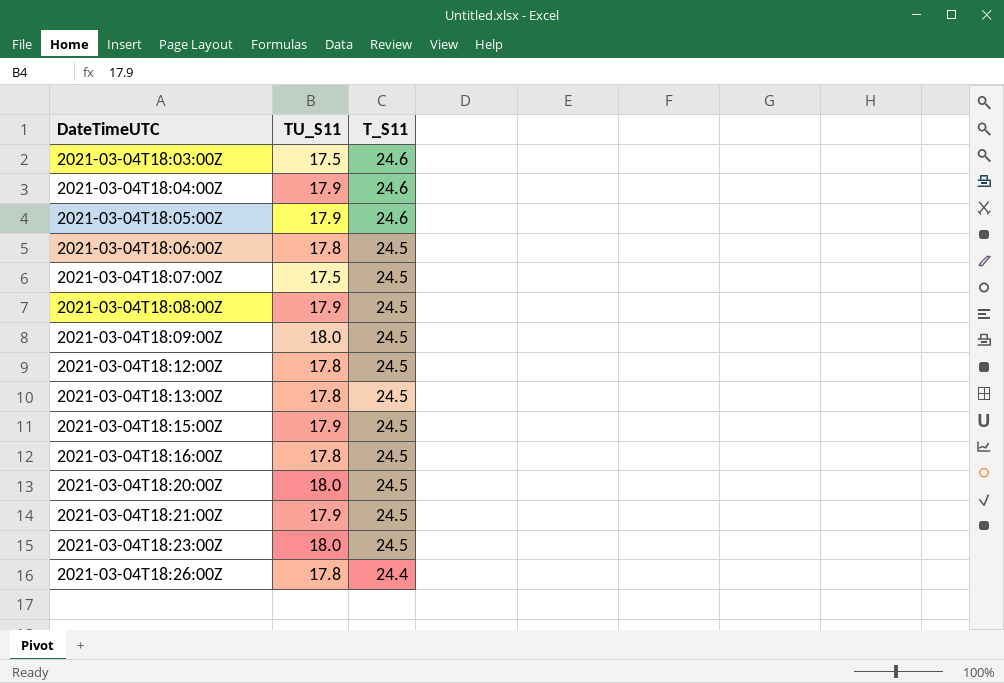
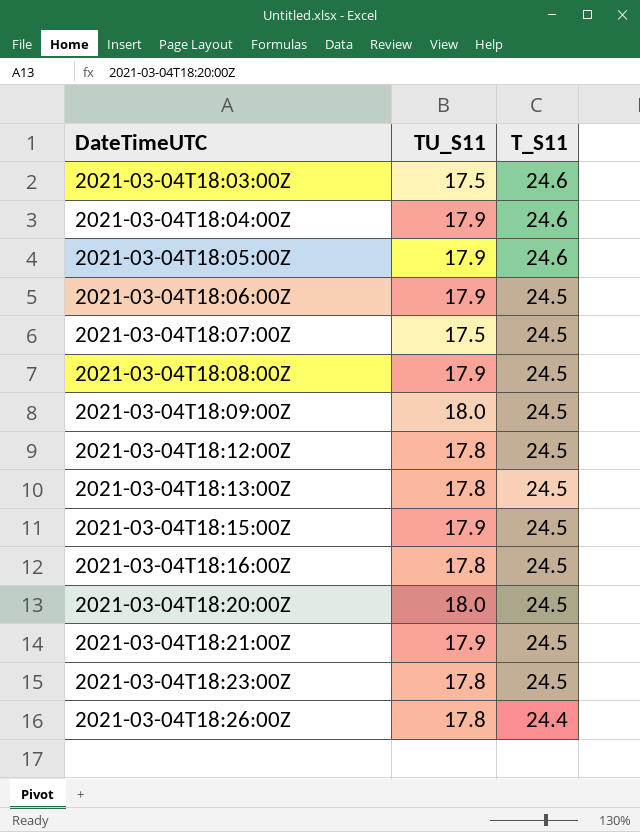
2021-03-04T18:06:00Z | TU_S11: 17.8 -> 17.9
2021-03-04T18:23:00Z | TU_S11: 18.0 -> 17.8

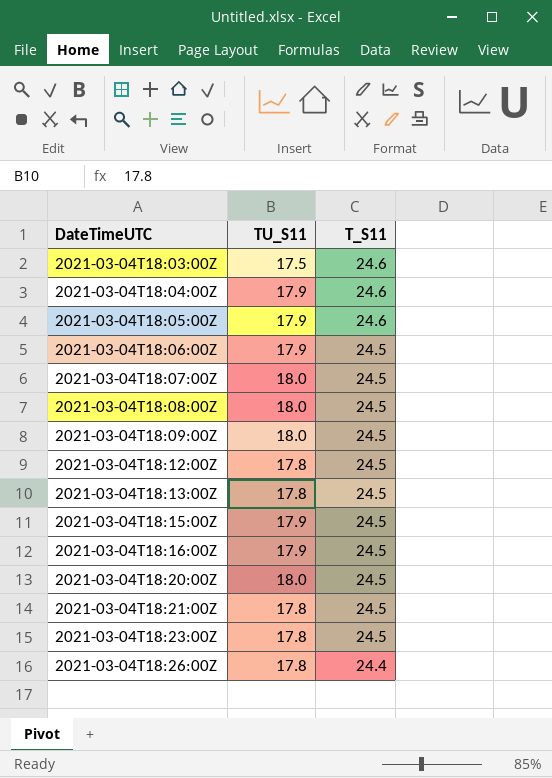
2021-03-04T18:07:00Z | TU_S11: 17.5 -> 18.0
2021-03-04T18:08:00Z | TU_S11: 17.9 -> 18.0
2021-03-04T18:16:00Z | TU_S11: 17.8 -> 17.9
2021-03-04T18:21:00Z | TU_S11: 17.9 -> 17.8

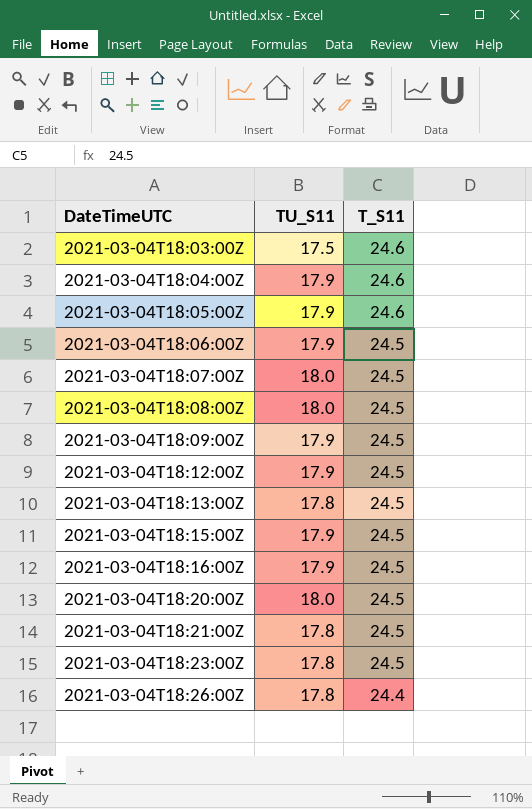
2021-03-04T18:09:00Z | TU_S11: 18.0 -> 17.9
2021-03-04T18:12:00Z | TU_S11: 17.8 -> 17.9

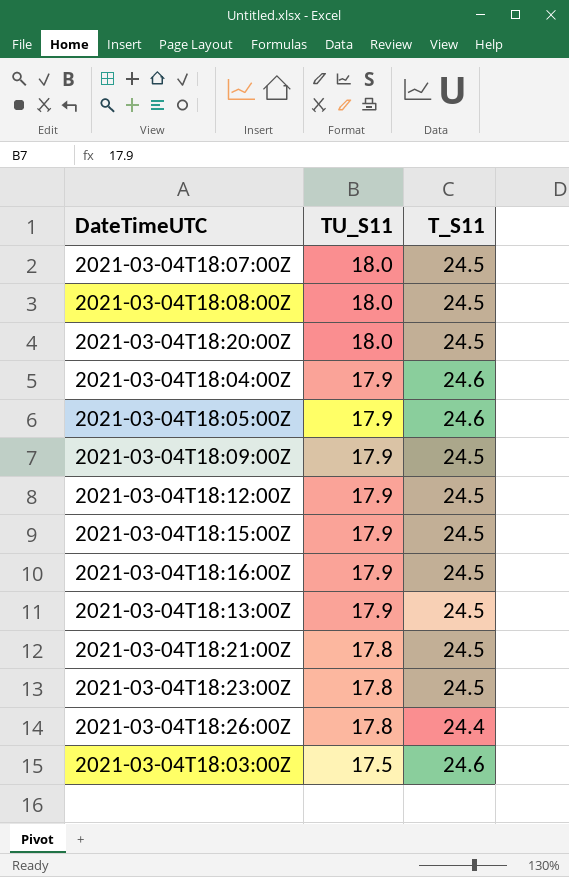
row order: DateTimeUTC ascending -> TU_S11 descending
row 2021-03-04T18:06:00Z: 17.9 | 24.5 -> none
2021-03-04T18:13:00Z | TU_S11: 17.8 -> 17.9

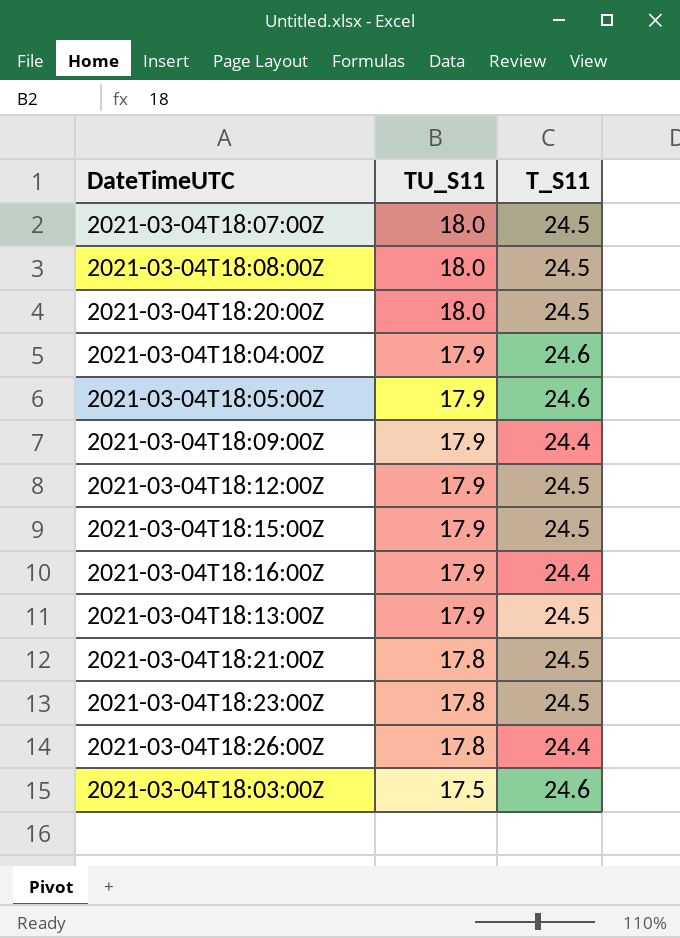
2021-03-04T18:09:00Z | T_S11: 24.5 -> 24.4
2021-03-04T18:16:00Z | T_S11: 24.5 -> 24.4

